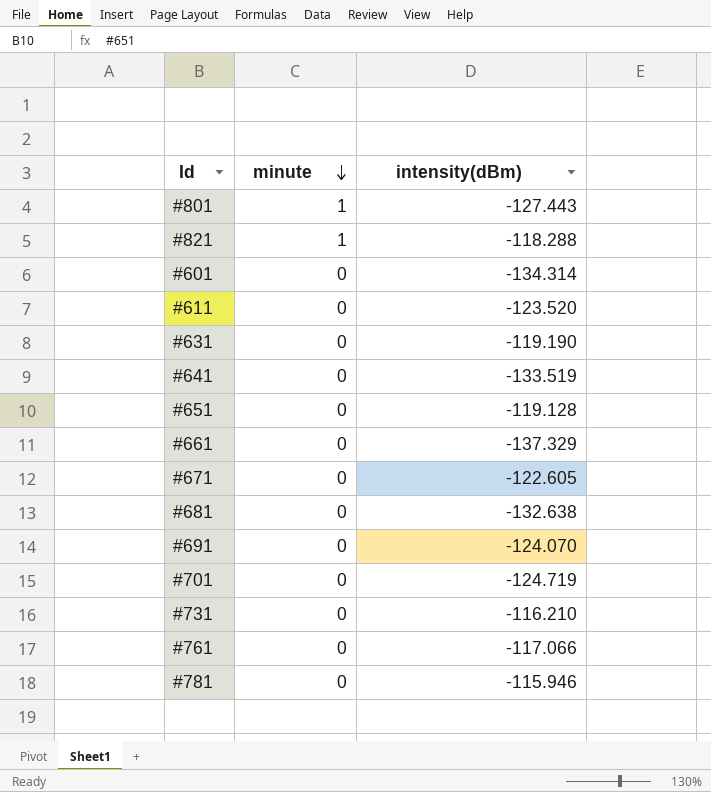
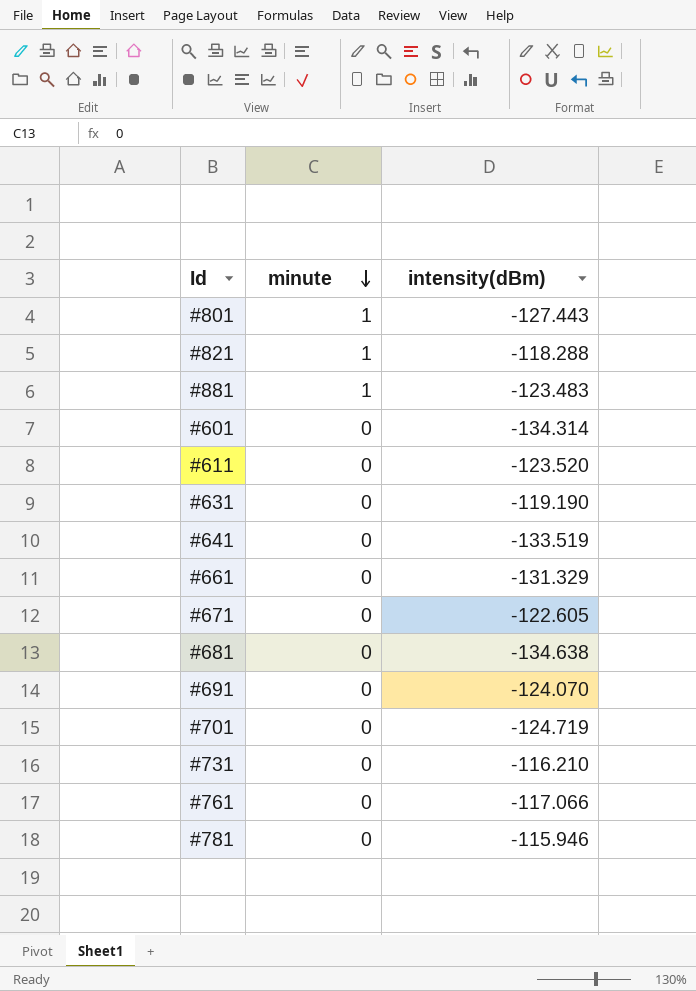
row #651: 0 | -119.128 -> none
row #881: none -> 1 | -123.483
#661 | intensity(dBm): -137.329 -> -131.329
#681 | intensity(dBm): -132.638 -> -134.638

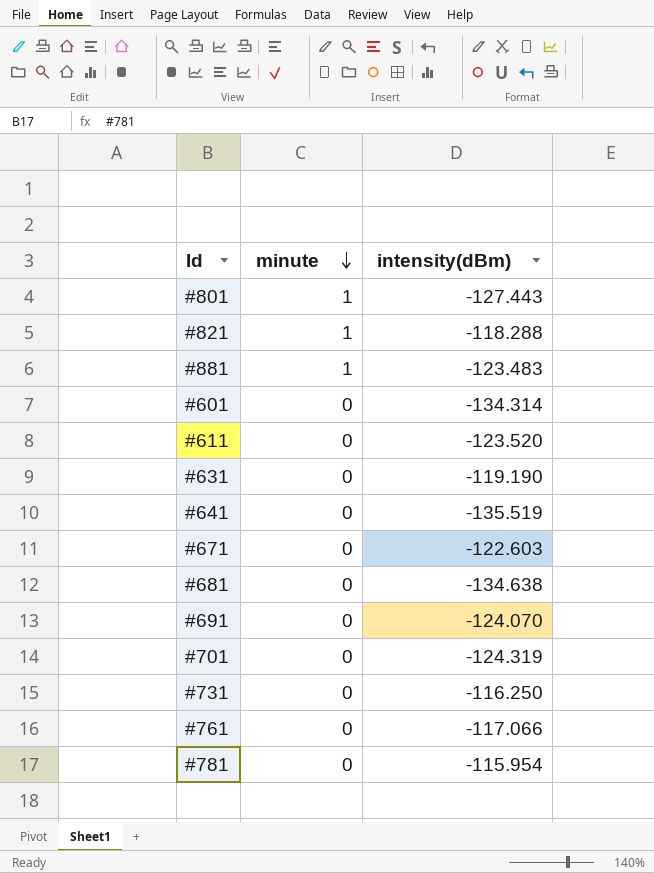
row #661: 0 | -131.329 -> none
#641 | intensity(dBm): -133.519 -> -135.519
#671 | intensity(dBm): -122.605 -> -122.603
#701 | intensity(dBm): -124.719 -> -124.319
#731 | intensity(dBm): -116.210 -> -116.250
#781 | intensity(dBm): -115.946 -> -115.954

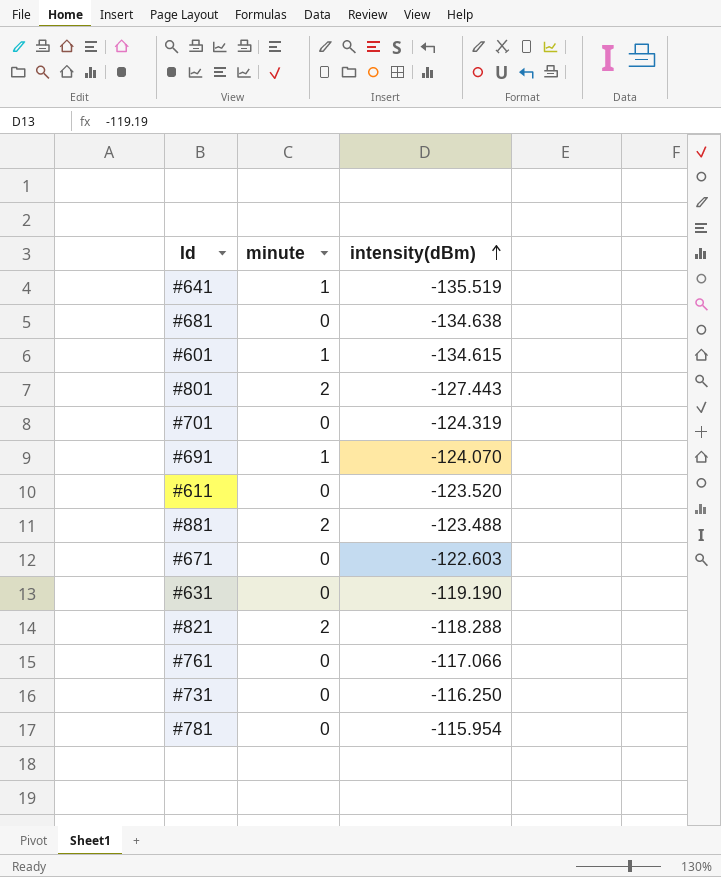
row order: minute descending -> intensity(dBm) ascending
#641 | minute: 0 -> 1
#601 | minute: 0 -> 1
#601 | intensity(dBm): -134.314 -> -134.615
#801 | minute: 1 -> 2
#691 | minute: 0 -> 1
#881 | minute: 1 -> 2
#881 | intensity(dBm): -123.483 -> -123.488
#821 | minute: 1 -> 2

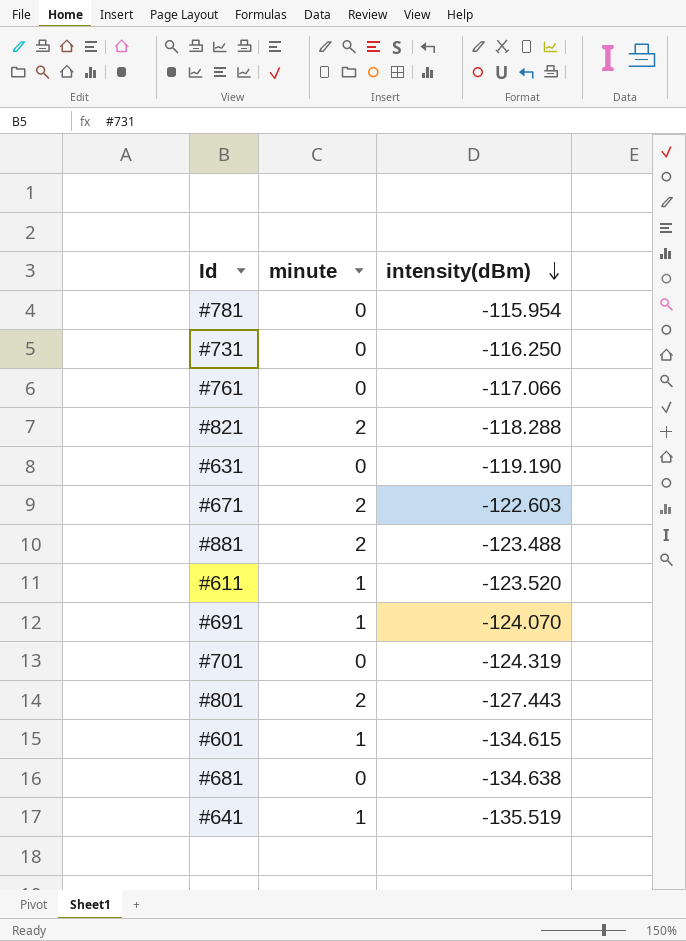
row order: intensity(dBm) ascending -> intensity(dBm) descending
#671 | minute: 0 -> 2
#611 | minute: 0 -> 1

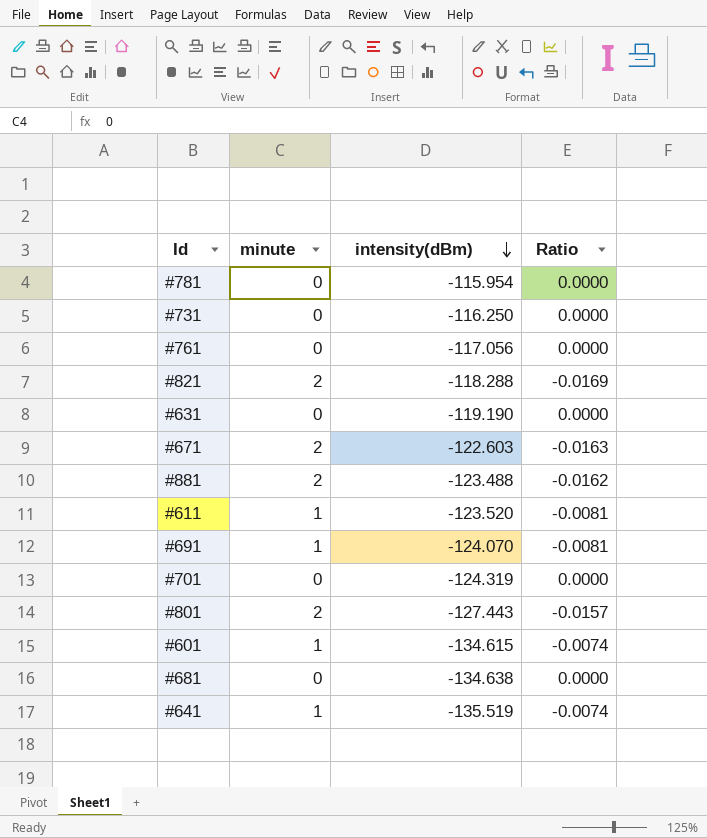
column Ratio | formula: none -> [minute] / [intensity(dBm)]
#761 | intensity(dBm): -117.066 -> -117.056

